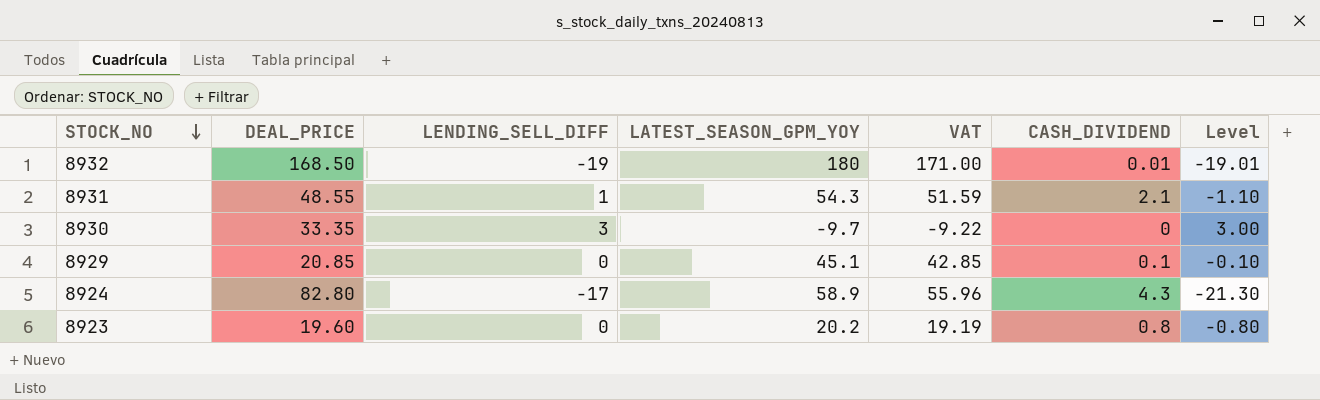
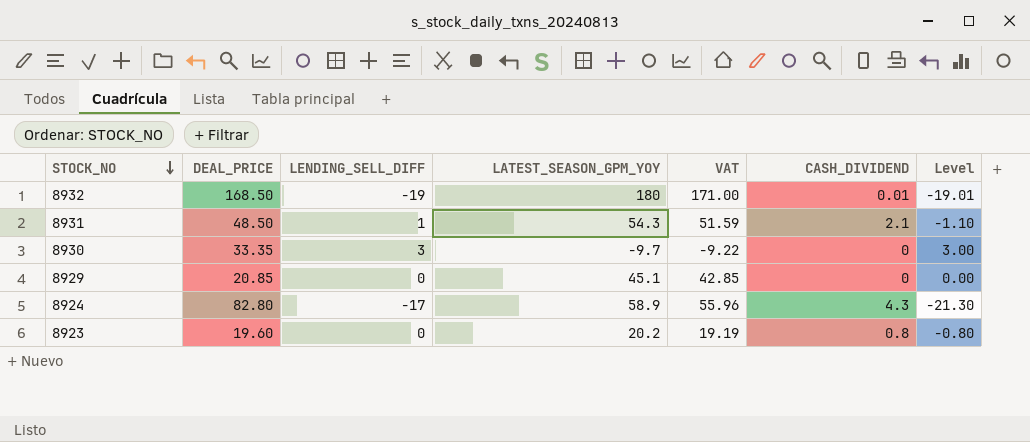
8931 | DEAL_PRICE: 48.55 -> 48.50
8929 | CASH_DIVIDEND: 0.1 -> 0
8929 | Level: -0.10 -> 0.00

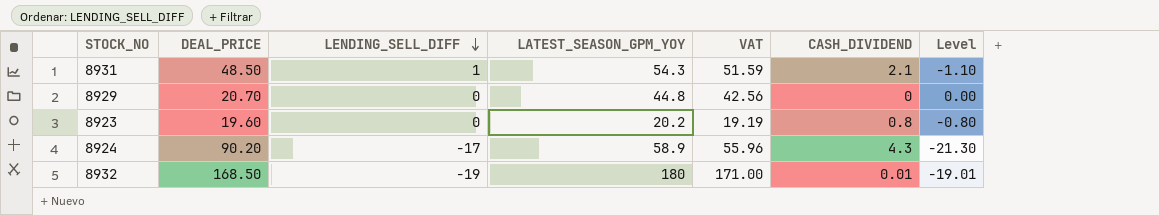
row order: STOCK_NO descending -> LENDING_SELL_DIFF descending
row 8930: 33.35 | 3 | -9.7 | -9.22 | 0 | 3.00 -> none
8929 | DEAL_PRICE: 20.85 -> 20.70
8929 | LATEST_SEASON_GPM_YOY: 45.1 -> 44.8
8929 | VAT: 42.85 -> 42.56
8924 | DEAL_PRICE: 82.80 -> 90.20

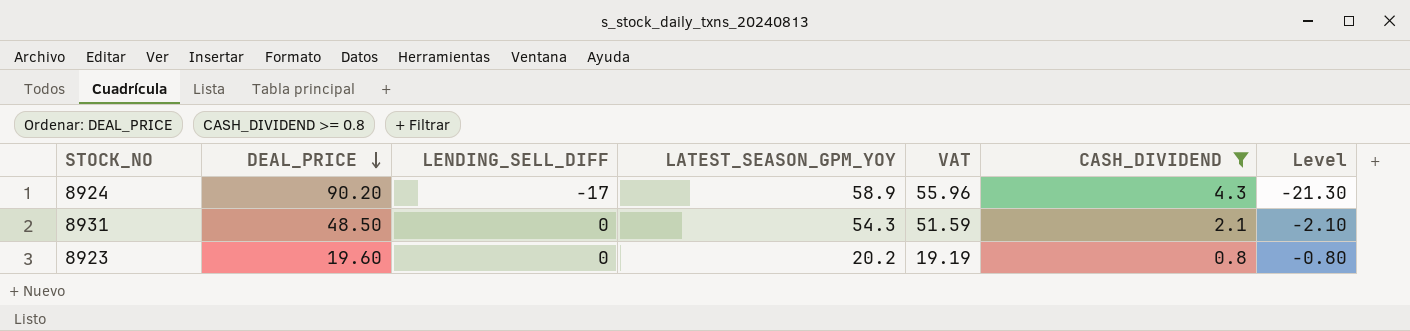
filter: none -> CASH_DIVIDEND >= 0.8
row order: LENDING_SELL_DIFF descending -> DEAL_PRICE descending
8931 | LENDING_SELL_DIFF: 1 -> 0
8931 | Level: -1.10 -> -2.10

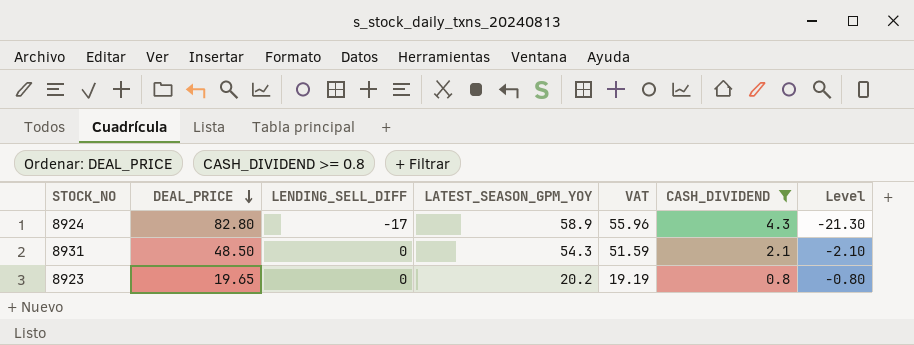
8924 | DEAL_PRICE: 90.20 -> 82.80
8923 | DEAL_PRICE: 19.60 -> 19.65

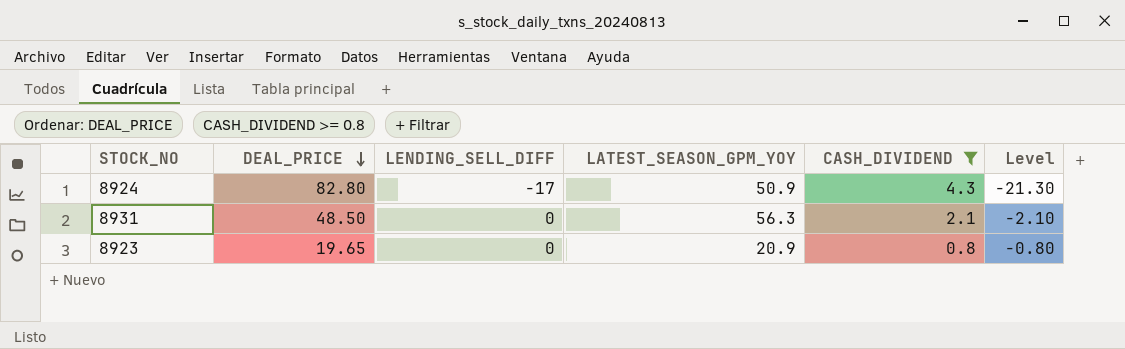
column VAT | formula: [LATEST_SEASON_GPM_YOY] * 0.95 -> none
8924 | LATEST_SEASON_GPM_YOY: 58.9 -> 50.9
8931 | LATEST_SEASON_GPM_YOY: 54.3 -> 56.3
8923 | LATEST_SEASON_GPM_YOY: 20.2 -> 20.9

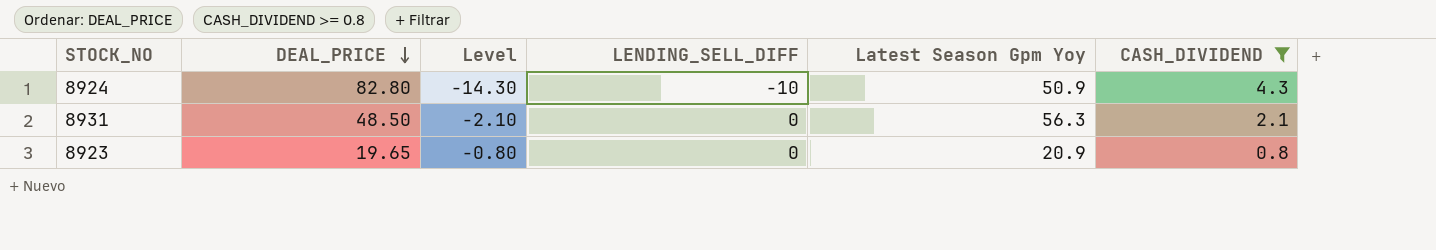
column Level | position: 6 -> 3
column name: LATEST_SEASON_GPM_YOY -> Latest Season Gpm Yoy
8924 | Level: -21.30 -> -14.30
8924 | LENDING_SELL_DIFF: -17 -> -10

